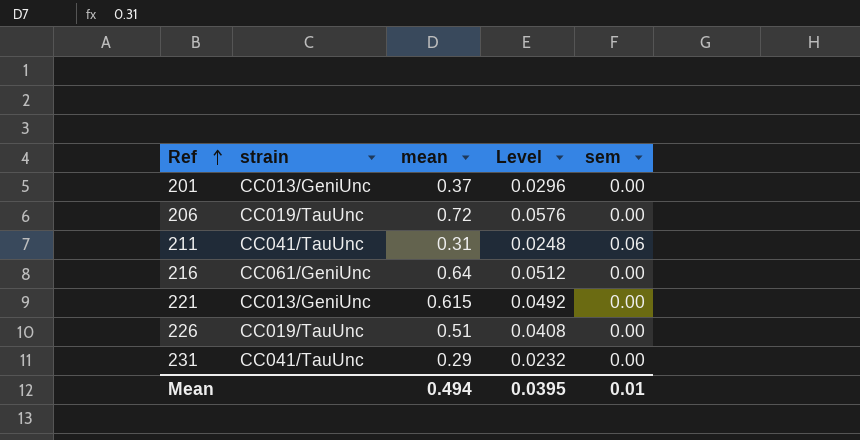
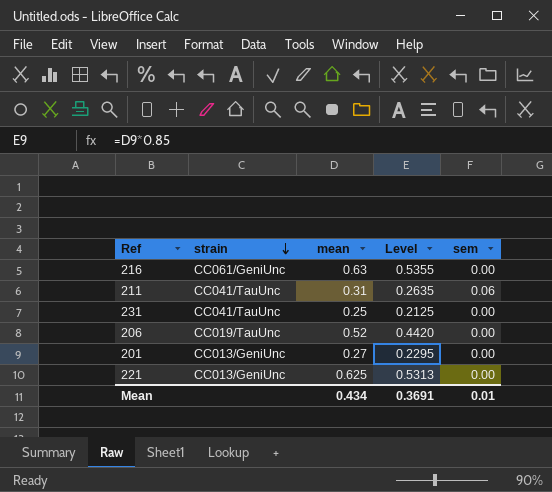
row order: Ref ascending -> strain descending
column Level | formula: [mean] * 0.08 -> [mean] * 0.85
row 226: CC019/TauUnc | 0.51 | 0.0408 | 0.00 -> none
216 | mean: 0.64 -> 0.63
231 | mean: 0.29 -> 0.25
206 | mean: 0.72 -> 0.52
201 | mean: 0.37 -> 0.27
221 | mean: 0.615 -> 0.625
Mean | mean: 0.494 -> 0.434
Mean | Level: 0.0395 -> 0.3691

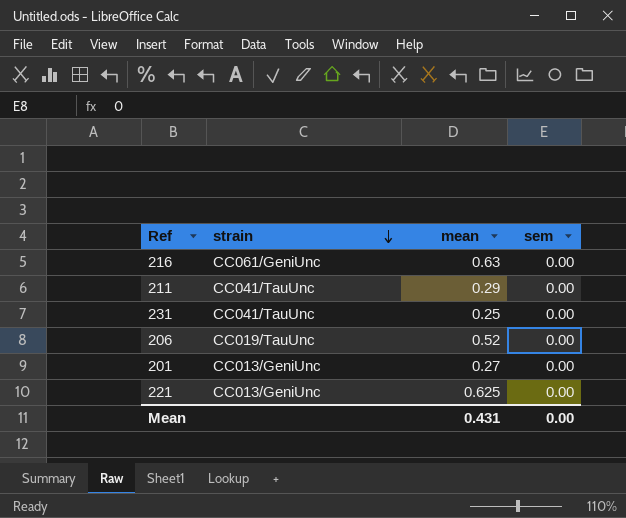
column Level | formula: [mean] * 0.85 -> none
211 | mean: 0.31 -> 0.29
211 | sem: 0.06 -> 0.00
Mean | mean: 0.434 -> 0.431
Mean | sem: 0.01 -> 0.00

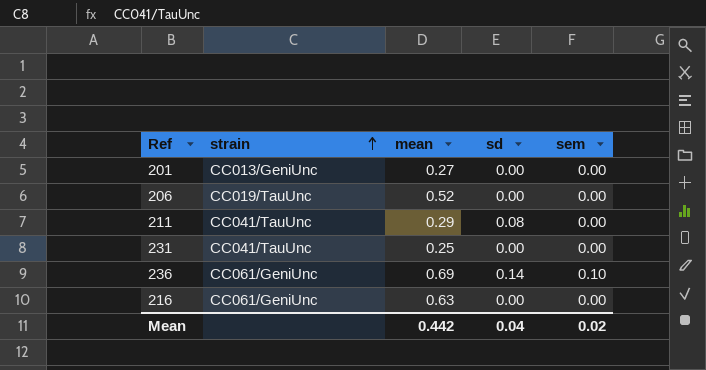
row order: strain descending -> strain ascending
column sd | position: none -> 4
row 221: CC013/GeniUnc | 0.625 | 0.00 -> none
row 236: none -> CC061/GeniUnc | 0.69 | 0.14 | 0.10
Mean | mean: 0.431 -> 0.442
Mean | sem: 0.00 -> 0.02

